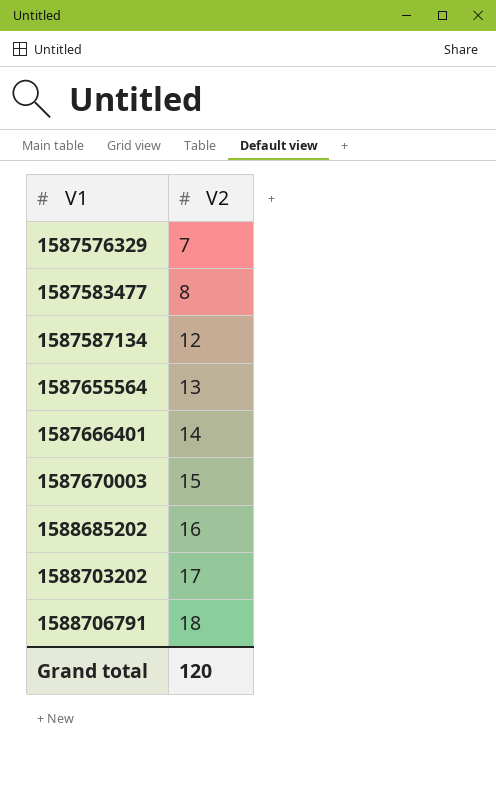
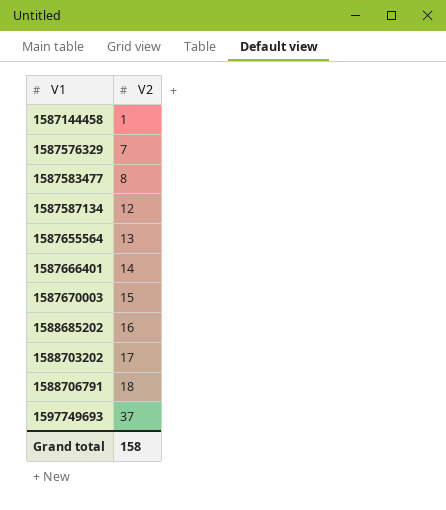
row 1587144458: none -> 1
row 1597749693: none -> 37
Grand total | V2: 120 -> 158

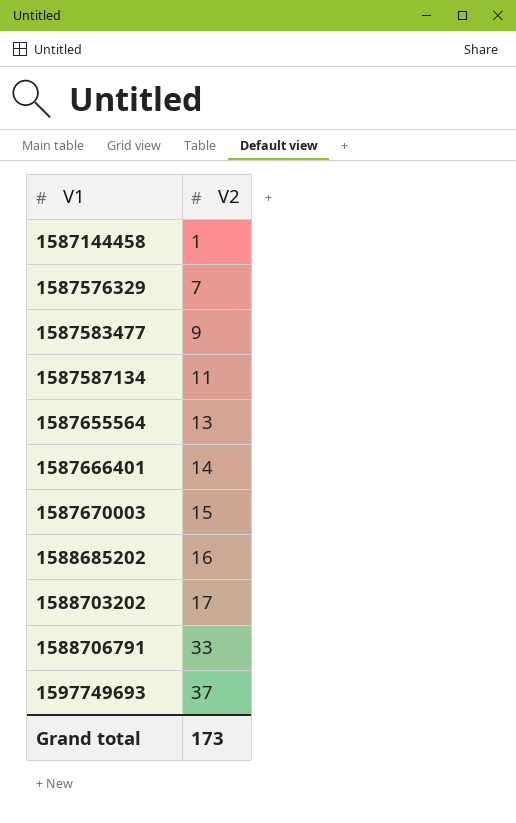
1587583477 | V2: 8 -> 9
1587587134 | V2: 12 -> 11
1588706791 | V2: 18 -> 33
Grand total | V2: 158 -> 173

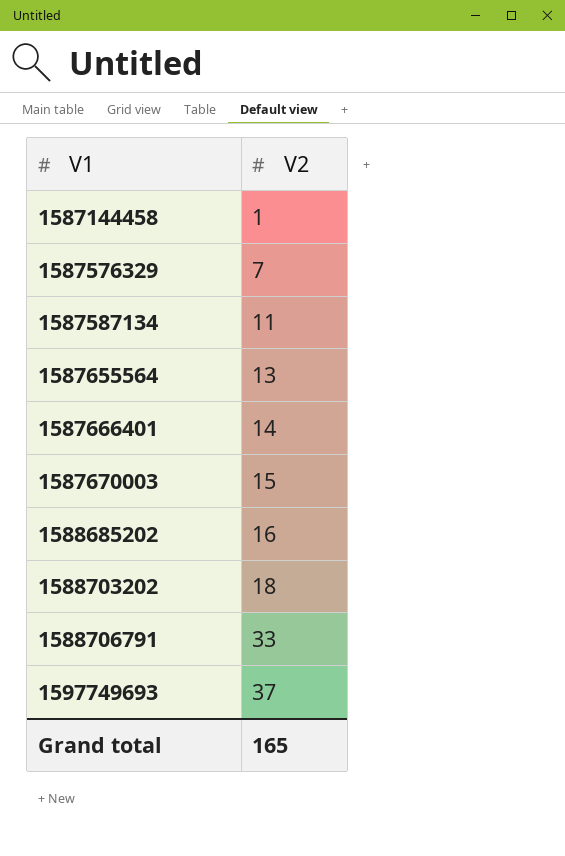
row 1587583477: 9 -> none
1588703202 | V2: 17 -> 18
Grand total | V2: 173 -> 165

